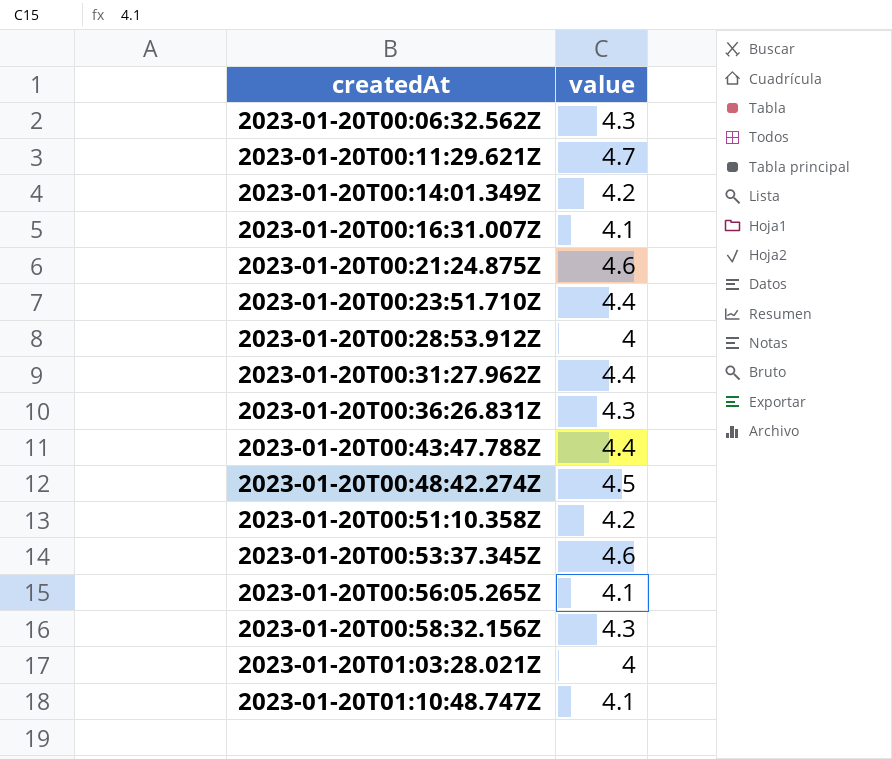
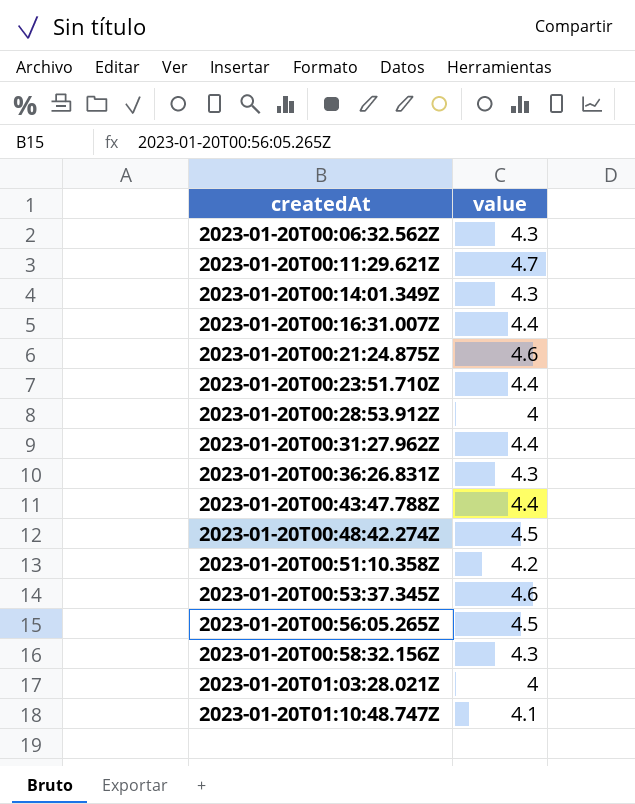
2023-01-20T00:14:01.349Z | value: 4.2 -> 4.3
2023-01-20T00:16:31.007Z | value: 4.1 -> 4.4
2023-01-20T00:56:05.265Z | value: 4.1 -> 4.5

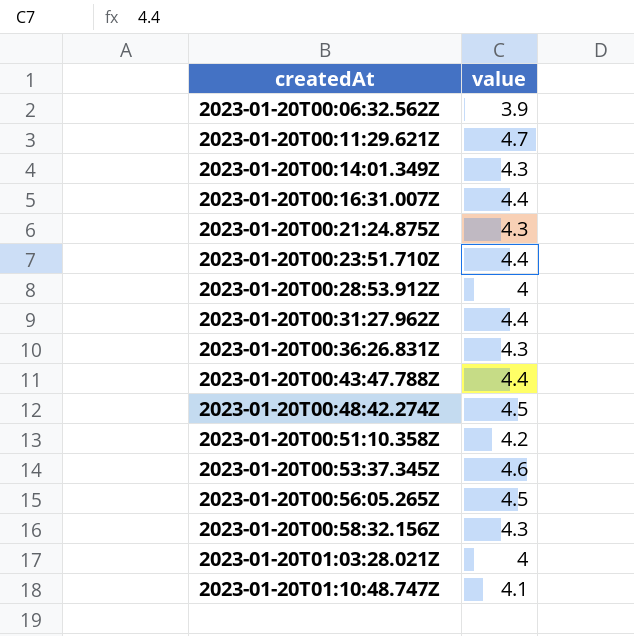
2023-01-20T00:06:32.562Z | value: 4.3 -> 3.9
2023-01-20T00:21:24.875Z | value: 4.6 -> 4.3

